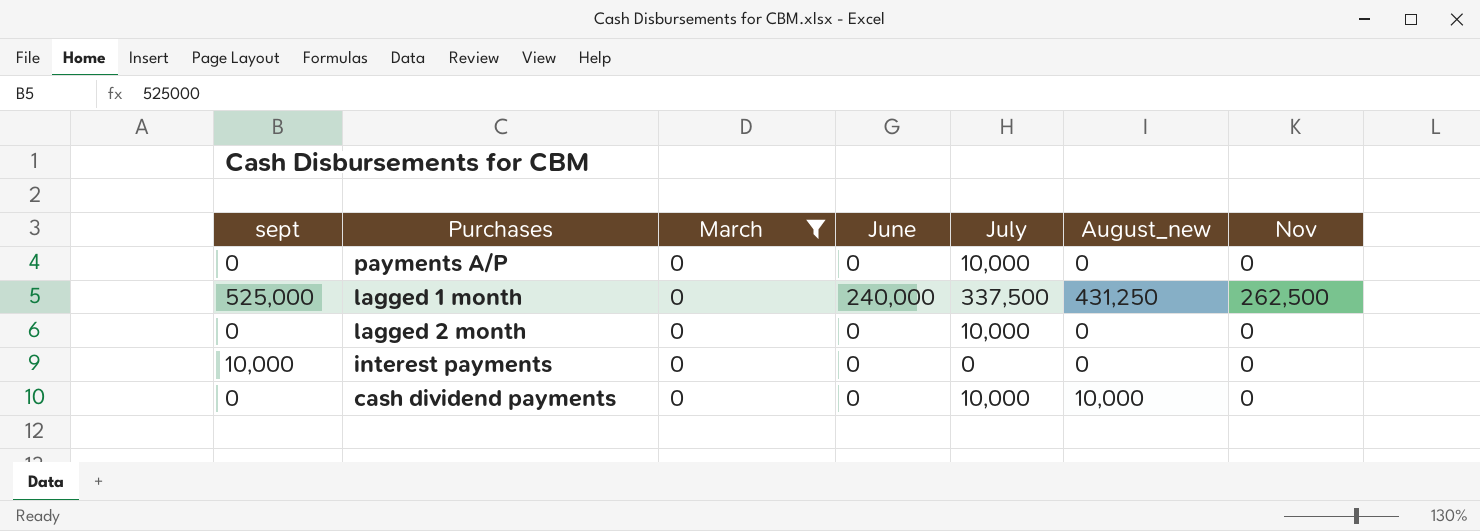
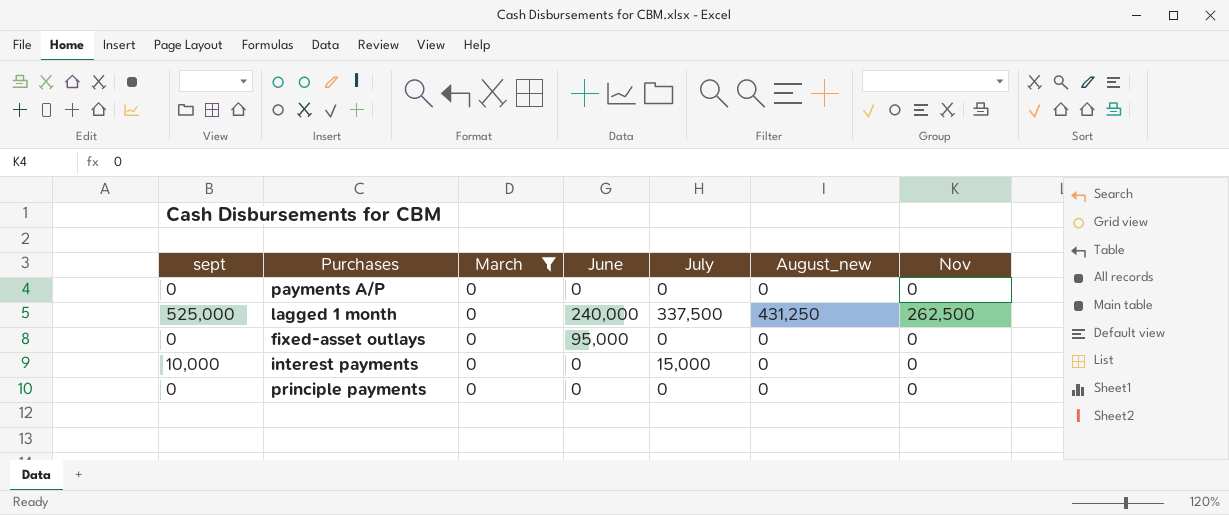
row lagged 2 month: 0 | 0 | 0 | 10,000 | 0 | 0 -> none
row cash dividend payments: 0 | 0 | 0 | 10,000 | 10,000 | 0 -> none
payments A/P | July: 10,000 -> 0
row fixed-asset outlays: none -> 0 | 0 | 95,000 | 0 | 0 | 0
interest payments | July: 0 -> 15,000
row principle payments: none -> 0 | 0 | 0 | 0 | 0 | 0

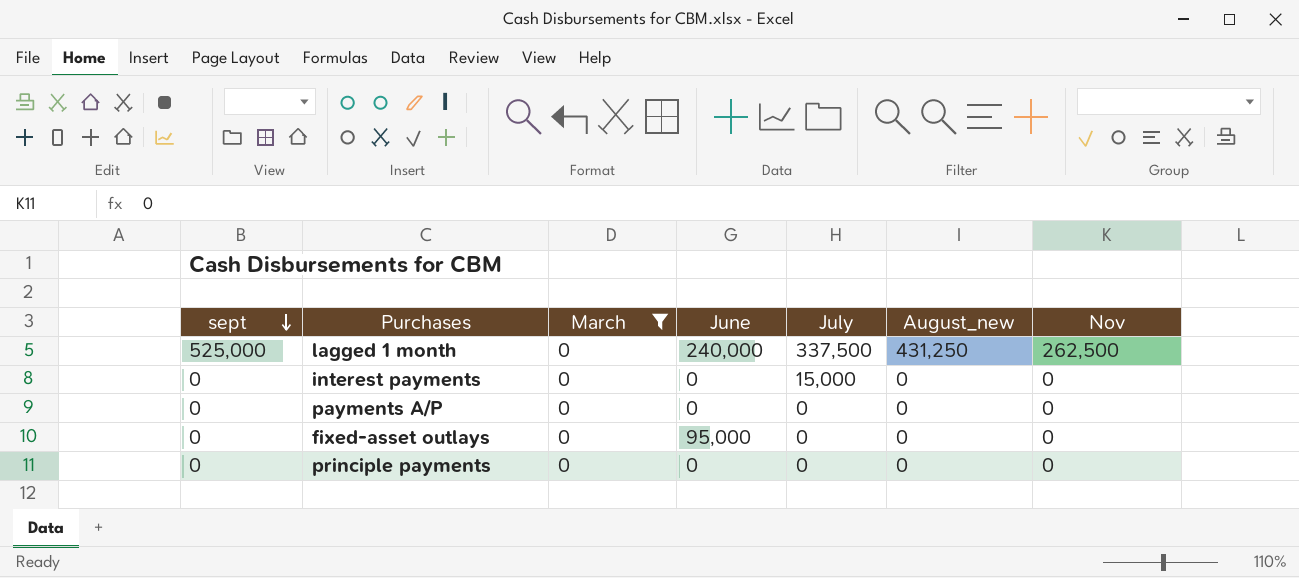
row order: none -> sept descending
interest payments | sept: 10,000 -> 0

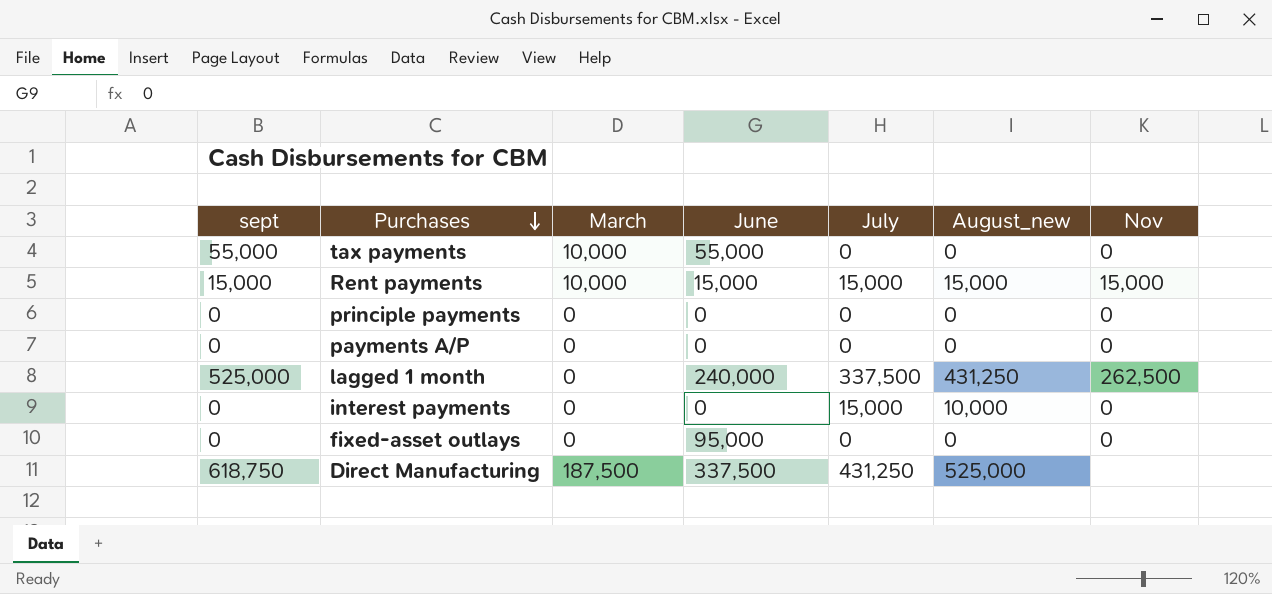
filter: March = 0 -> none
row order: sept descending -> Purchases descending
interest payments | August_new: 0 -> 10,000

